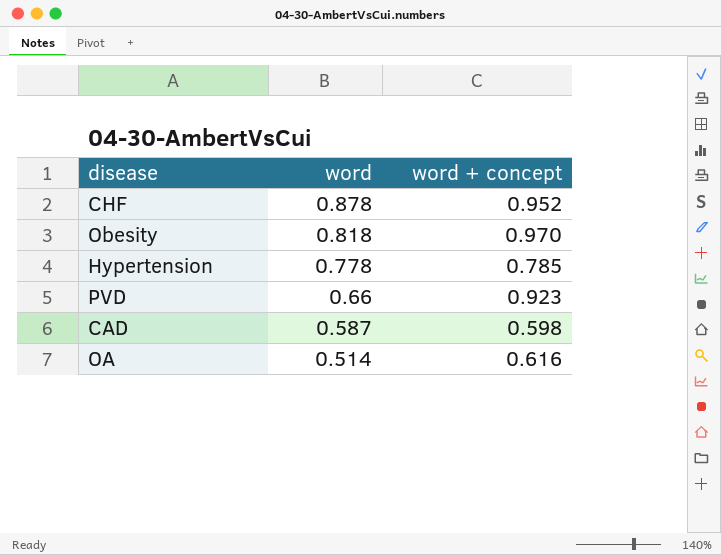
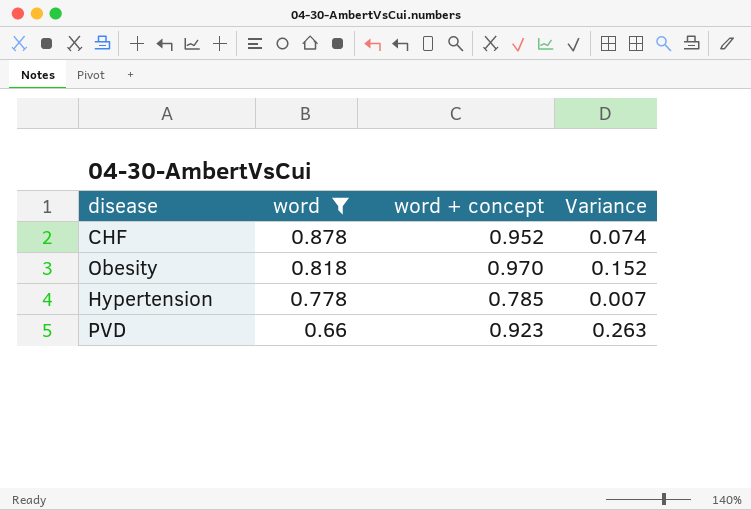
filter: none -> word >= 0.66
column Variance | formula: none -> [word + concept] - [word]

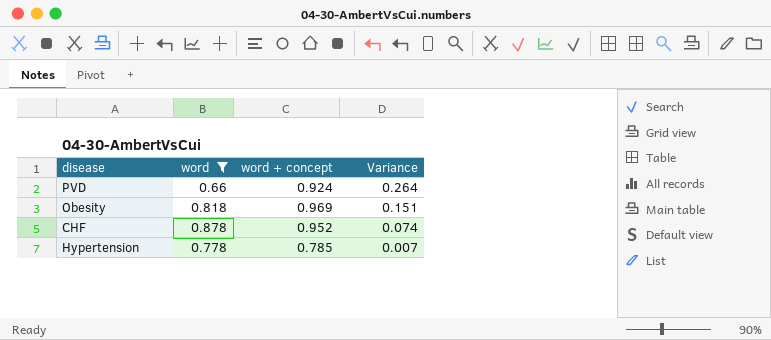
row order: word descending -> Variance descending
PVD | word + concept: 0.923 -> 0.924
PVD | Variance: 0.263 -> 0.264
Obesity | word + concept: 0.970 -> 0.969
Obesity | Variance: 0.152 -> 0.151

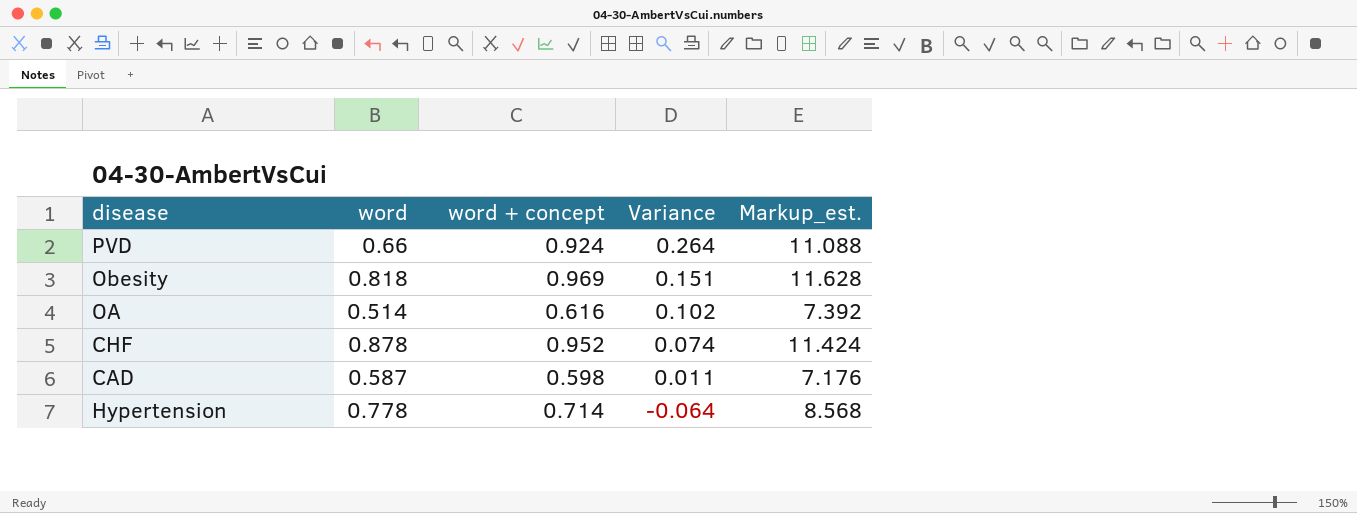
filter: word >= 0.66 -> none
column Markup_est. | formula: none -> [word + concept] * 12
Hypertension | word + concept: 0.785 -> 0.714
Hypertension | Variance: 0.007 -> -0.064

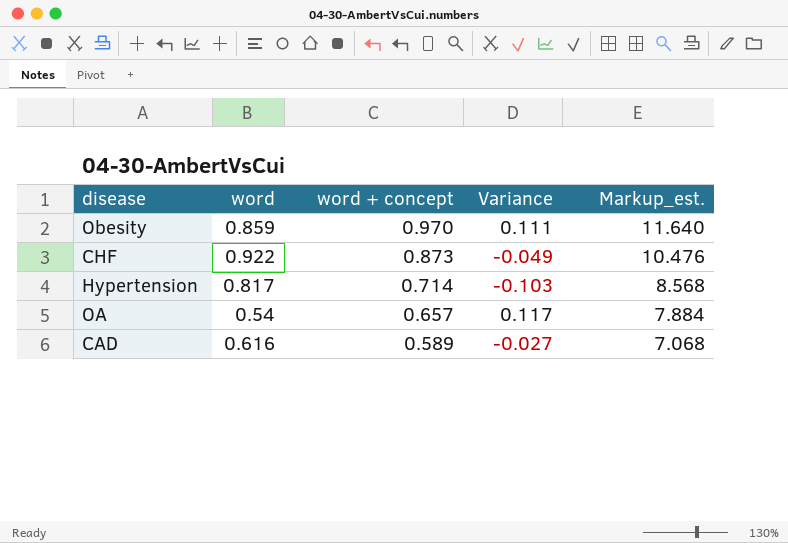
row order: Variance descending -> word + concept descending
row PVD: 0.66 | 0.924 | 0.264 | 11.088 -> none
Obesity | word: 0.818 -> 0.859
Obesity | word + concept: 0.969 -> 0.970
Obesity | Variance: 0.151 -> 0.111
Obesity | Markup_est.: 11.628 -> 11.640
CHF | word: 0.878 -> 0.922
CHF | word + concept: 0.952 -> 0.873
CHF | Variance: 0.074 -> -0.049
CHF | Markup_est.: 11.424 -> 10.476
Hypertension | word: 0.778 -> 0.817
Hypertension | Variance: -0.064 -> -0.103
OA | word: 0.514 -> 0.54
OA | word + concept: 0.616 -> 0.657
OA | Variance: 0.102 -> 0.117
OA | Markup_est.: 7.392 -> 7.884
CAD | word: 0.587 -> 0.616
CAD | word + concept: 0.598 -> 0.589
CAD | Variance: 0.011 -> -0.027
CAD | Markup_est.: 7.176 -> 7.068

